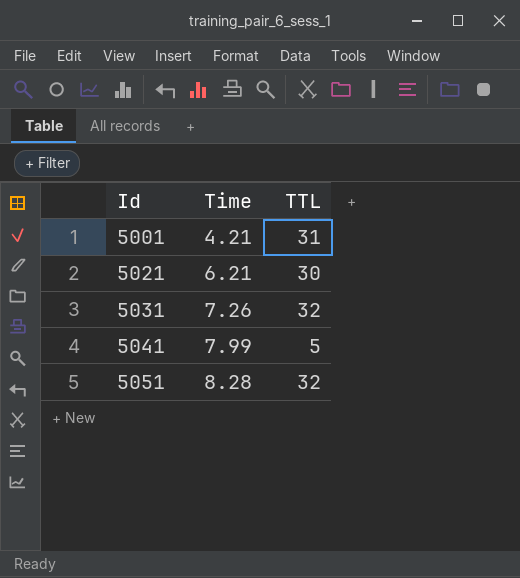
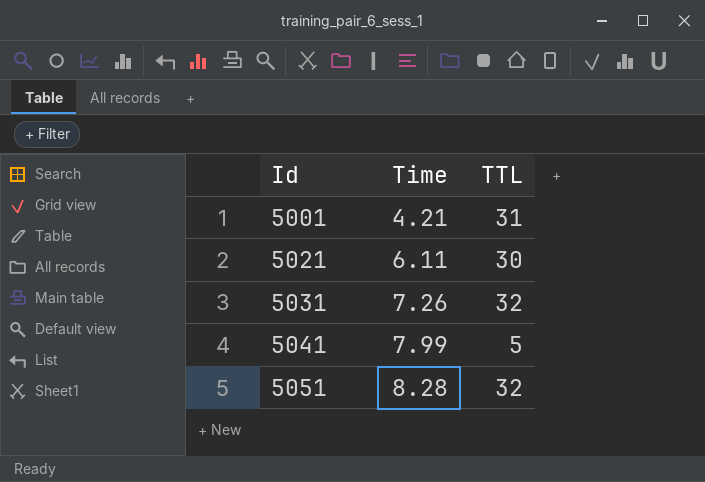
5021 | Time: 6.21 -> 6.11

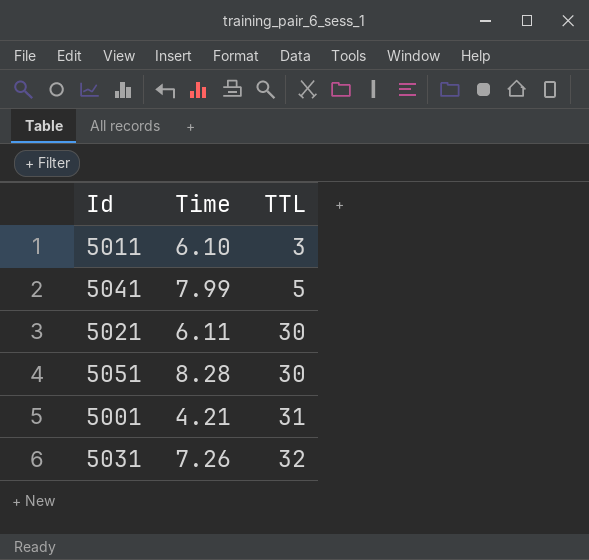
row order: Id ascending -> TTL ascending
row 5011: none -> 6.10 | 3
5051 | TTL: 32 -> 30

